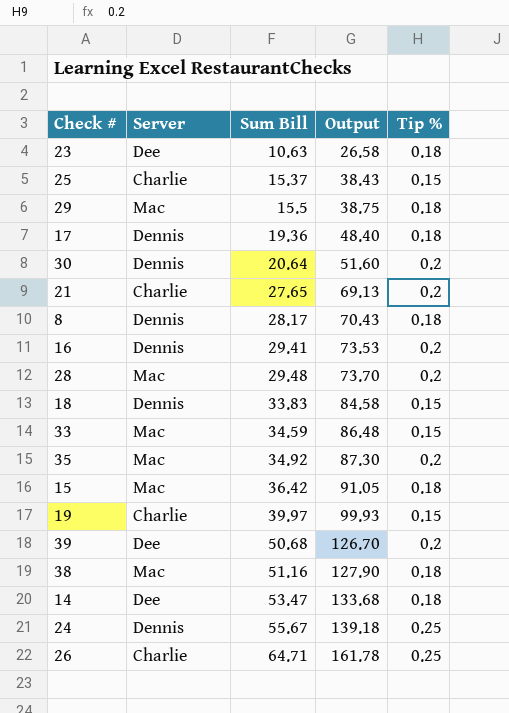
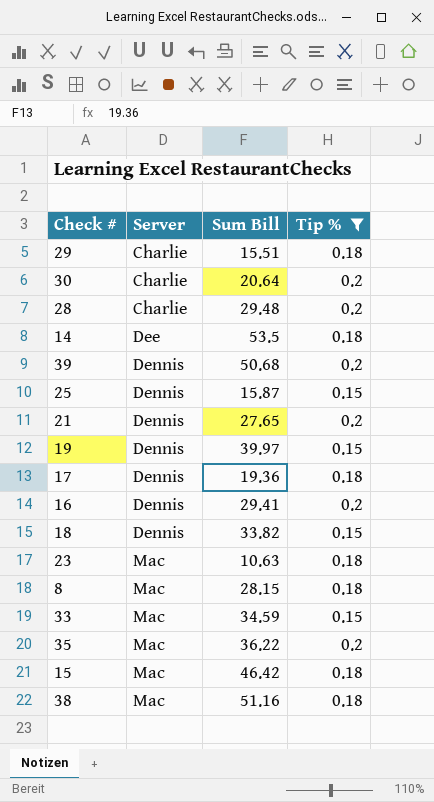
filter: none -> Tip % != 0.25
row order: Sum Bill ascending -> Server ascending
column Output | formula: [Sum Bill] * 2.5 -> none
29 | Server: Mac -> Charlie
29 | Sum Bill: 15.5 -> 15.51
30 | Server: Dennis -> Charlie
28 | Server: Mac -> Charlie
14 | Sum Bill: 53.47 -> 53.5
39 | Server: Dee -> Dennis
25 | Server: Charlie -> Dennis
25 | Sum Bill: 15.37 -> 15.87
21 | Server: Charlie -> Dennis
19 | Server: Charlie -> Dennis
18 | Sum Bill: 33.83 -> 33.82
23 | Server: Dee -> Mac
8 | Server: Dennis -> Mac
8 | Sum Bill: 28.17 -> 28.15
35 | Sum Bill: 34.92 -> 36.22
15 | Sum Bill: 36.42 -> 46.42

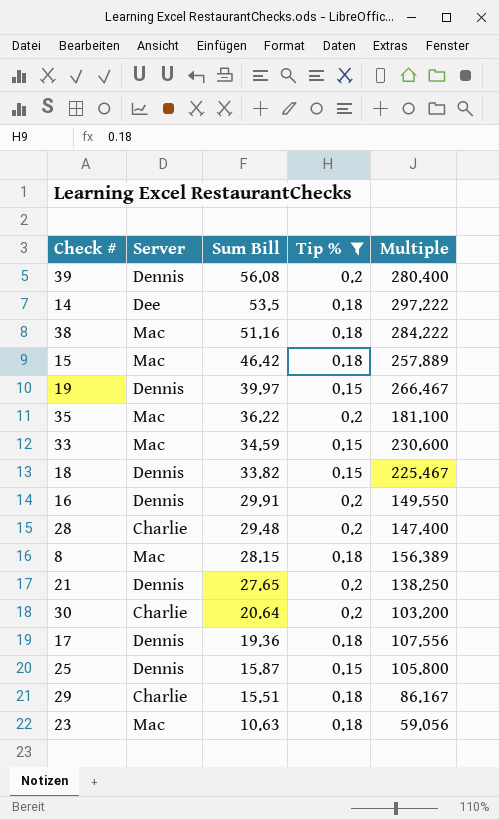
row order: Server ascending -> Sum Bill descending
column Multiple | formula: none -> [Sum Bill] / [Tip %]
39 | Sum Bill: 50.68 -> 56.08
16 | Sum Bill: 29.41 -> 29.91

